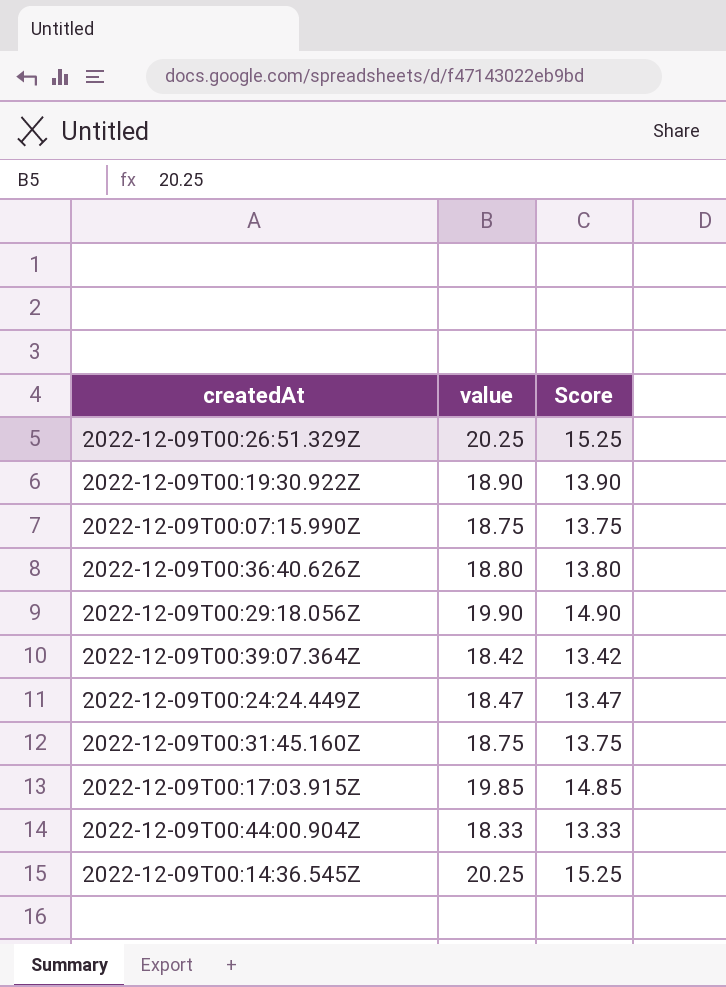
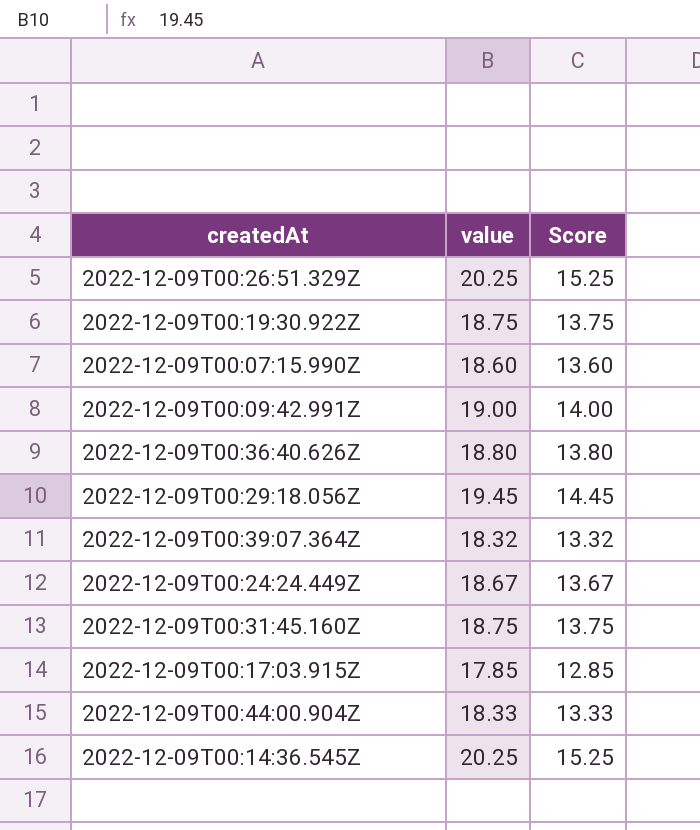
2022-12-09T00:19:30.922Z | value: 18.90 -> 18.75
2022-12-09T00:19:30.922Z | Score: 13.90 -> 13.75
2022-12-09T00:07:15.990Z | value: 18.75 -> 18.60
2022-12-09T00:07:15.990Z | Score: 13.75 -> 13.60
row 2022-12-09T00:09:42.991Z: none -> 19.00 | 14.00
2022-12-09T00:29:18.056Z | value: 19.90 -> 19.45
2022-12-09T00:29:18.056Z | Score: 14.90 -> 14.45
2022-12-09T00:39:07.364Z | value: 18.42 -> 18.32
2022-12-09T00:39:07.364Z | Score: 13.42 -> 13.32
2022-12-09T00:24:24.449Z | value: 18.47 -> 18.67
2022-12-09T00:24:24.449Z | Score: 13.47 -> 13.67
2022-12-09T00:17:03.915Z | value: 19.85 -> 17.85
2022-12-09T00:17:03.915Z | Score: 14.85 -> 12.85

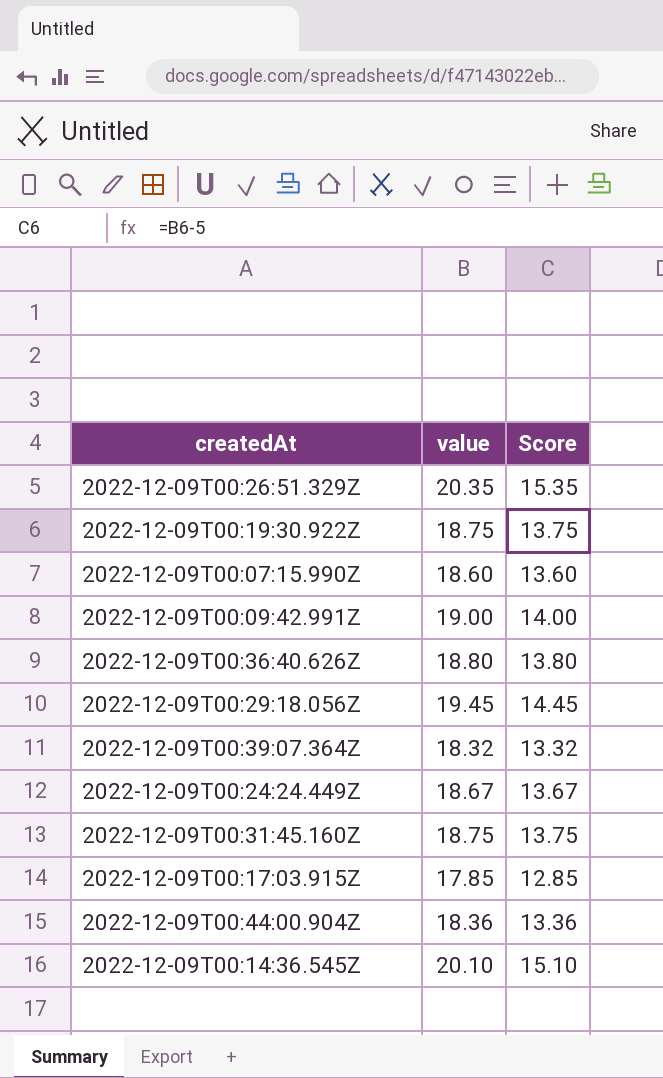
2022-12-09T00:26:51.329Z | value: 20.25 -> 20.35
2022-12-09T00:26:51.329Z | Score: 15.25 -> 15.35
2022-12-09T00:44:00.904Z | value: 18.33 -> 18.36
2022-12-09T00:44:00.904Z | Score: 13.33 -> 13.36
2022-12-09T00:14:36.545Z | value: 20.25 -> 20.10
2022-12-09T00:14:36.545Z | Score: 15.25 -> 15.10

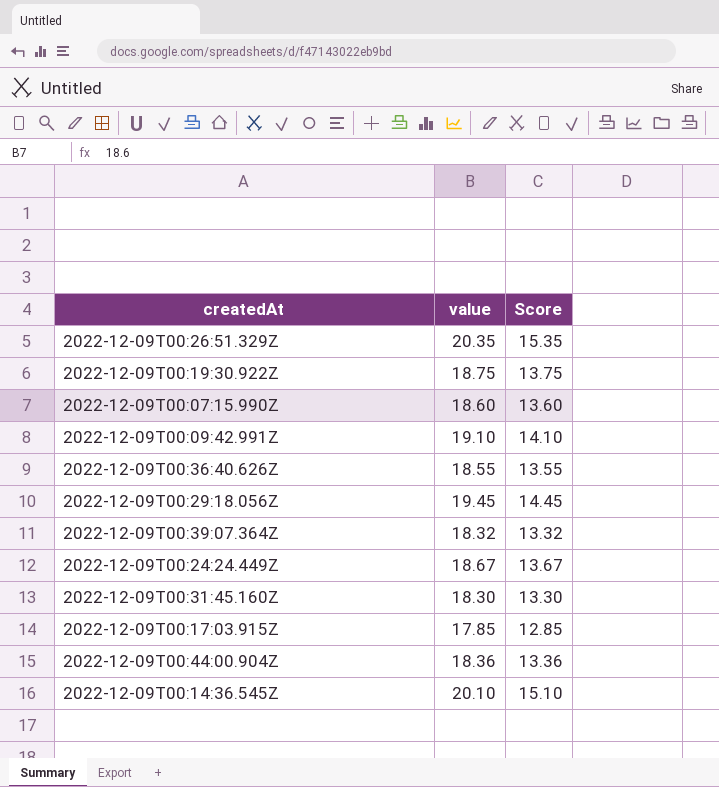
2022-12-09T00:09:42.991Z | value: 19.00 -> 19.10
2022-12-09T00:09:42.991Z | Score: 14.00 -> 14.10
2022-12-09T00:36:40.626Z | value: 18.80 -> 18.55
2022-12-09T00:36:40.626Z | Score: 13.80 -> 13.55
2022-12-09T00:31:45.160Z | value: 18.75 -> 18.30
2022-12-09T00:31:45.160Z | Score: 13.75 -> 13.30

